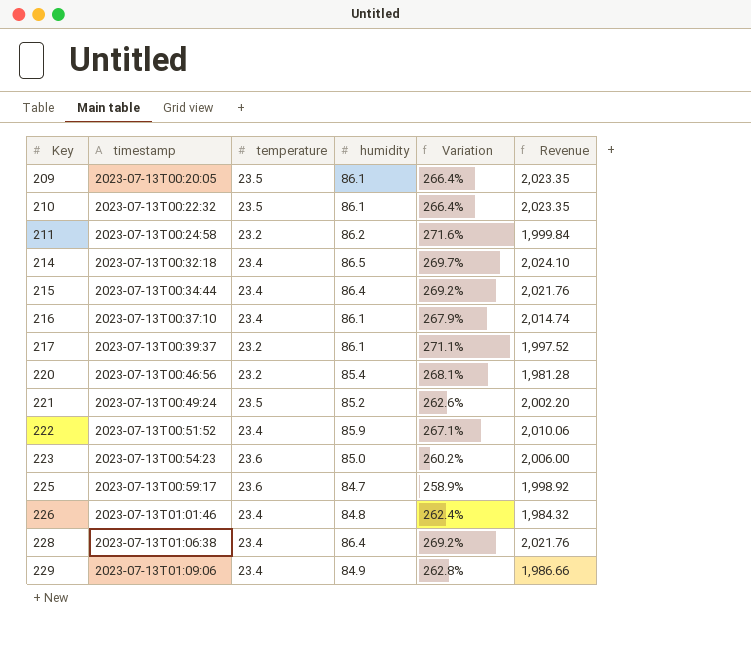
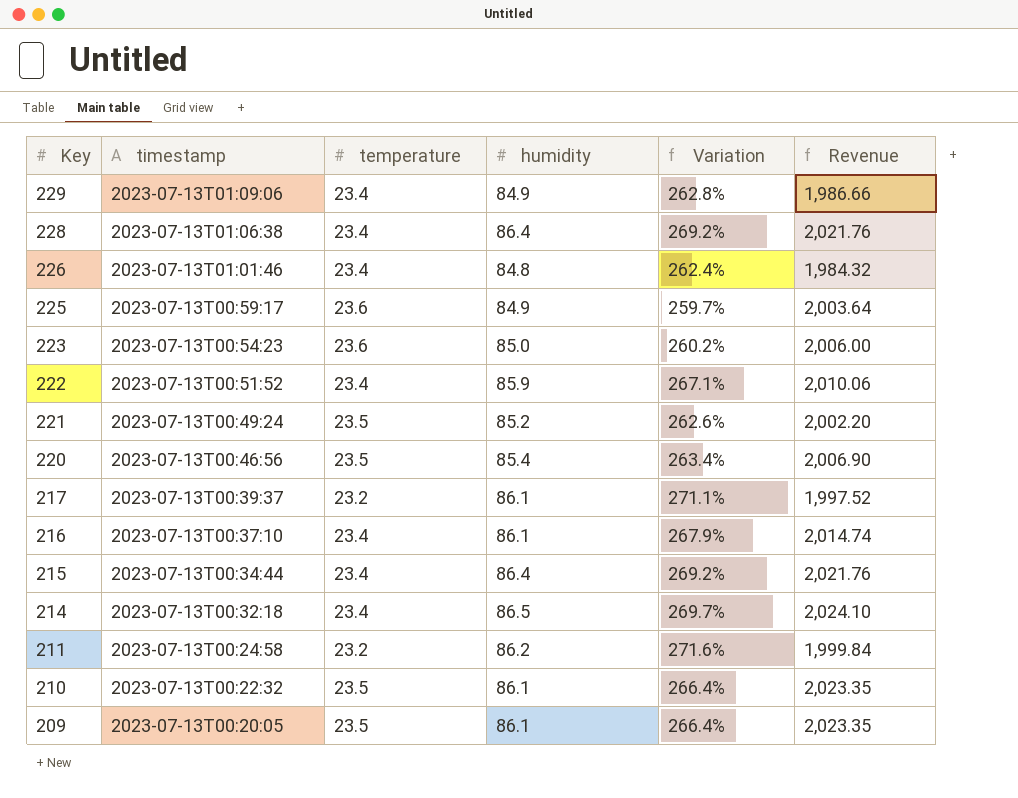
row order: Key ascending -> Key descending
225 | humidity: 84.7 -> 84.9
225 | Variation: 258.9% -> 259.7%
225 | Revenue: 1,998.92 -> 2,003.64
220 | temperature: 23.2 -> 23.5
220 | Variation: 268.1% -> 263.4%
220 | Revenue: 1,981.28 -> 2,006.90

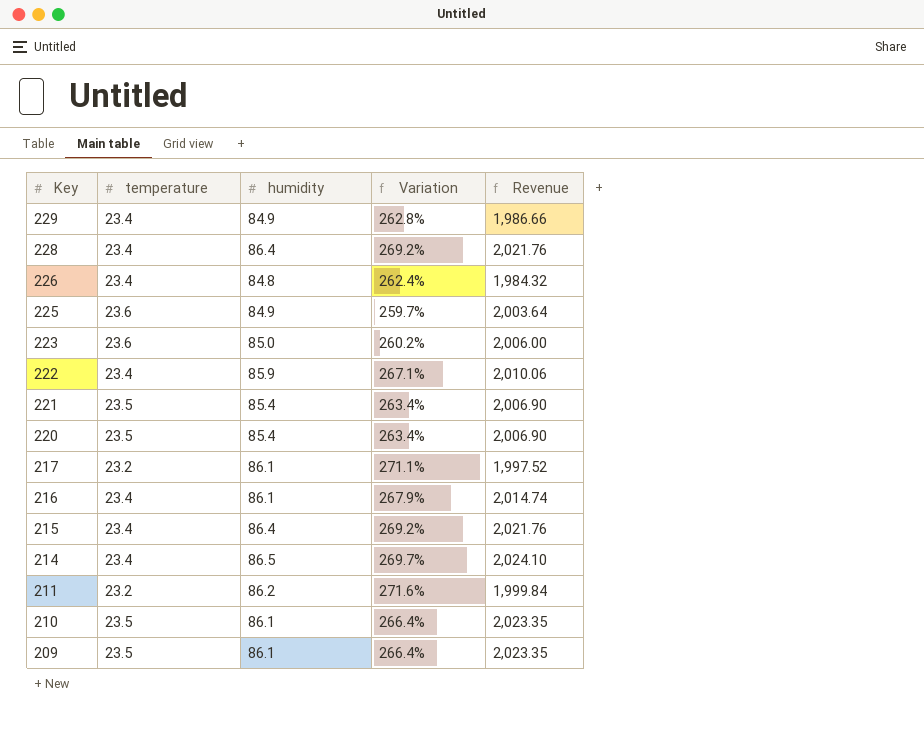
column timestamp | position: 2 -> none
221 | humidity: 85.2 -> 85.4
221 | Variation: 262.6% -> 263.4%
221 | Revenue: 2,002.20 -> 2,006.90

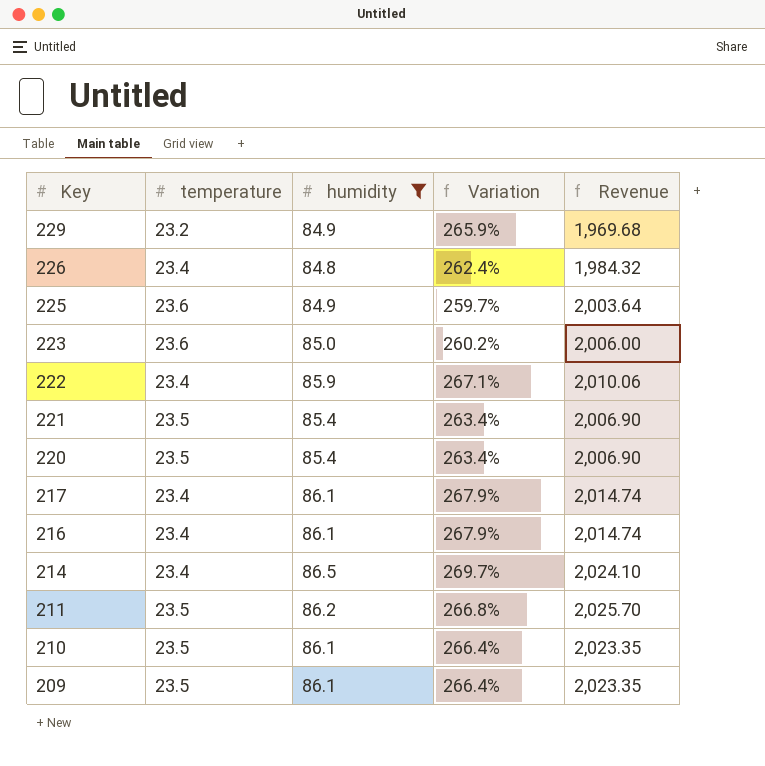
filter: none -> humidity != 86.4
229 | temperature: 23.4 -> 23.2
229 | Variation: 262.8% -> 265.9%
229 | Revenue: 1,986.66 -> 1,969.68
217 | temperature: 23.2 -> 23.4
217 | Variation: 271.1% -> 267.9%
217 | Revenue: 1,997.52 -> 2,014.74
211 | temperature: 23.2 -> 23.5
211 | Variation: 271.6% -> 266.8%
211 | Revenue: 1,999.84 -> 2,025.70

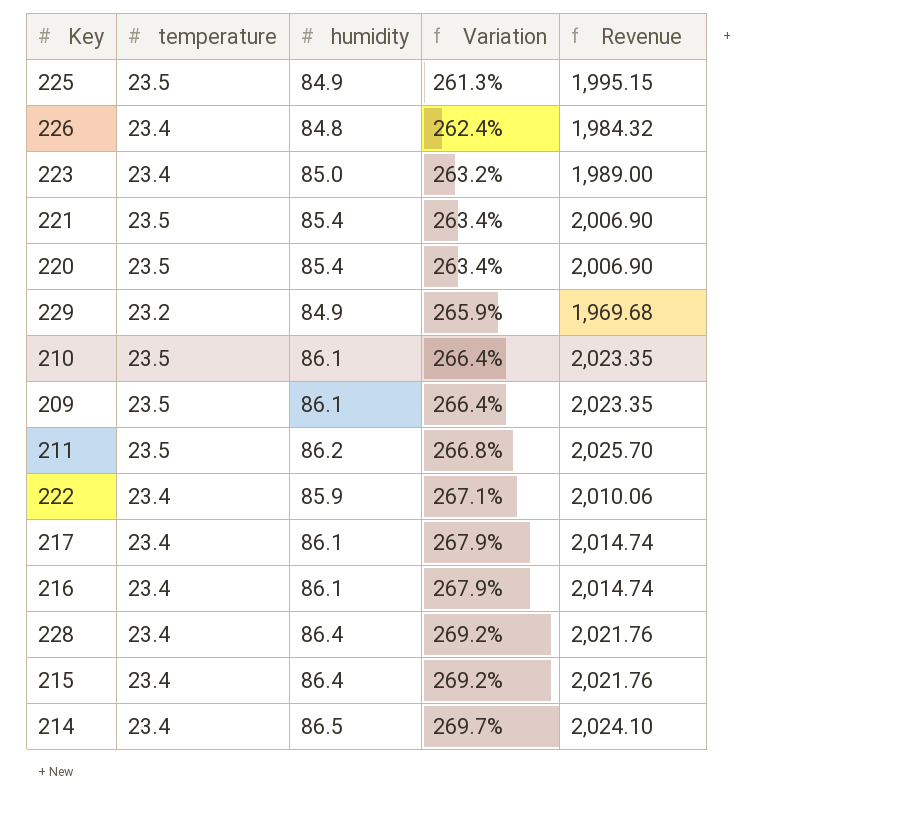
filter: humidity != 86.4 -> none
row order: Key descending -> Variation ascending
225 | temperature: 23.6 -> 23.5
225 | Variation: 259.7% -> 261.3%
225 | Revenue: 2,003.64 -> 1,995.15
223 | temperature: 23.6 -> 23.4
223 | Variation: 260.2% -> 263.2%
223 | Revenue: 2,006.00 -> 1,989.00

